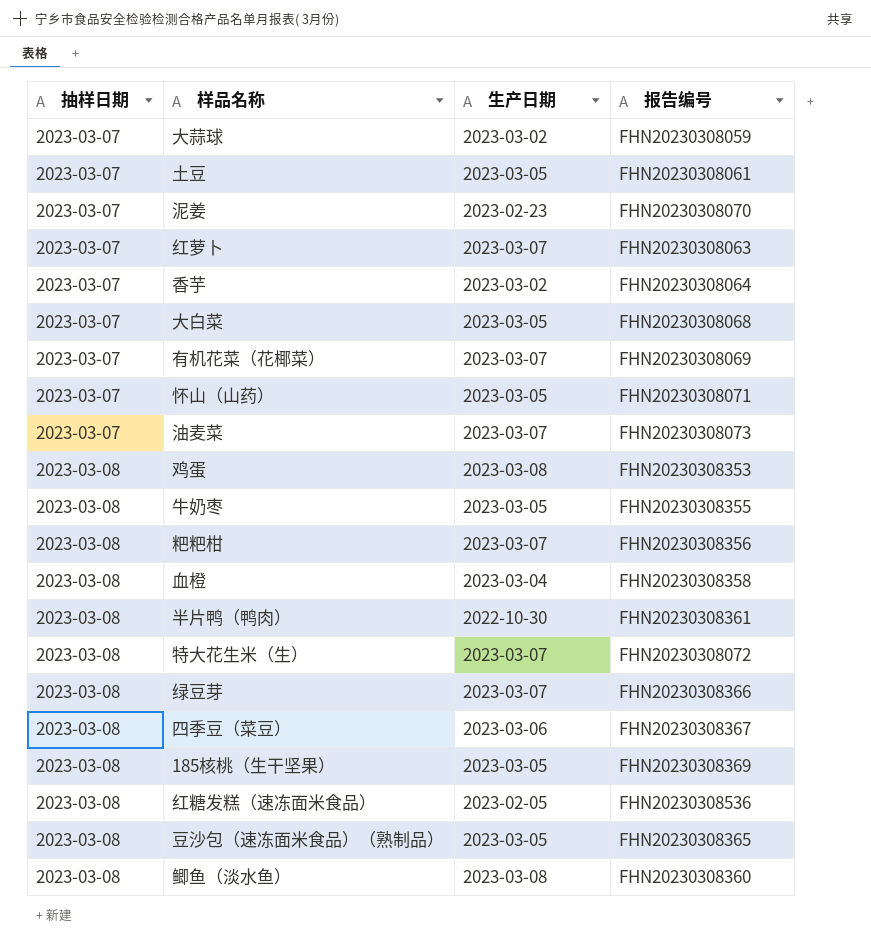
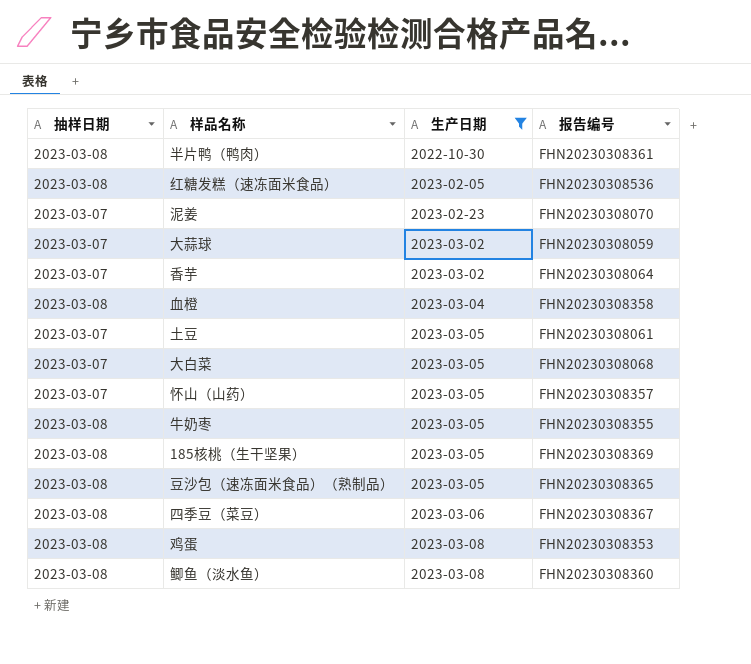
filter: none -> 生产日期 != 2023-03-07
row order: 抽样日期 ascending -> 生产日期 ascending
怀山（山药） | 报告编号: FHN20230308071 -> FHN20230308357

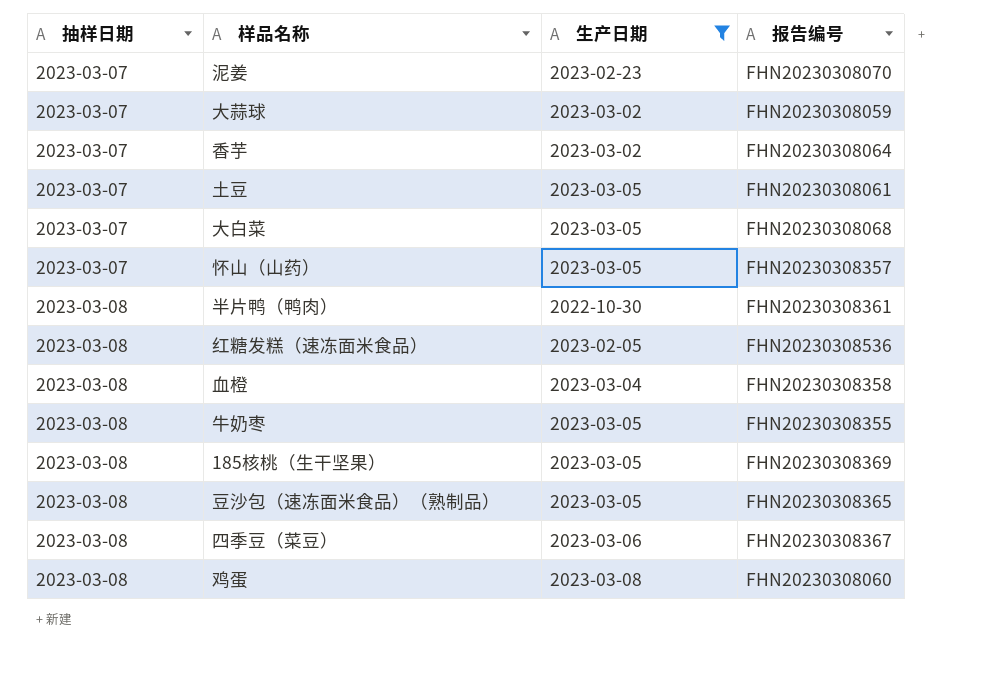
row order: 生产日期 ascending -> 抽样日期 ascending
row 鲫鱼（淡水鱼）: 2023-03-08 | 2023-03-08 | FHN20230308360 -> none
鸡蛋 | 报告编号: FHN20230308353 -> FHN20230308060

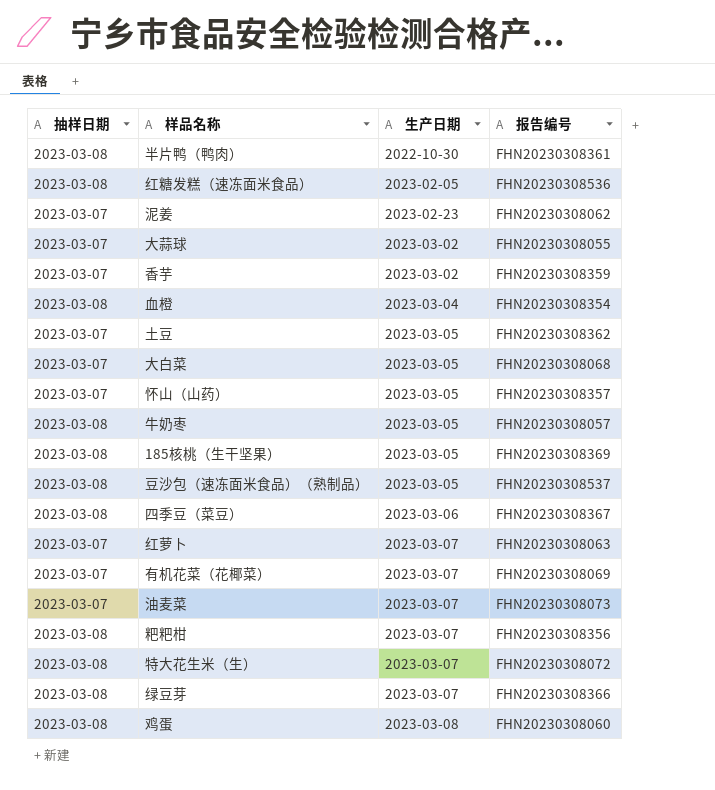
filter: 生产日期 != 2023-03-07 -> none
row order: 抽样日期 ascending -> 生产日期 ascending
泥姜 | 报告编号: FHN20230308070 -> FHN20230308062
大蒜球 | 报告编号: FHN20230308059 -> FHN20230308055
香芋 | 报告编号: FHN20230308064 -> FHN20230308359
血橙 | 报告编号: FHN20230308358 -> FHN20230308354
土豆 | 报告编号: FHN20230308061 -> FHN20230308362
牛奶枣 | 报告编号: FHN20230308355 -> FHN20230308057
豆沙包（速冻面米食品）（熟制品） | 报告编号: FHN20230308365 -> FHN20230308537

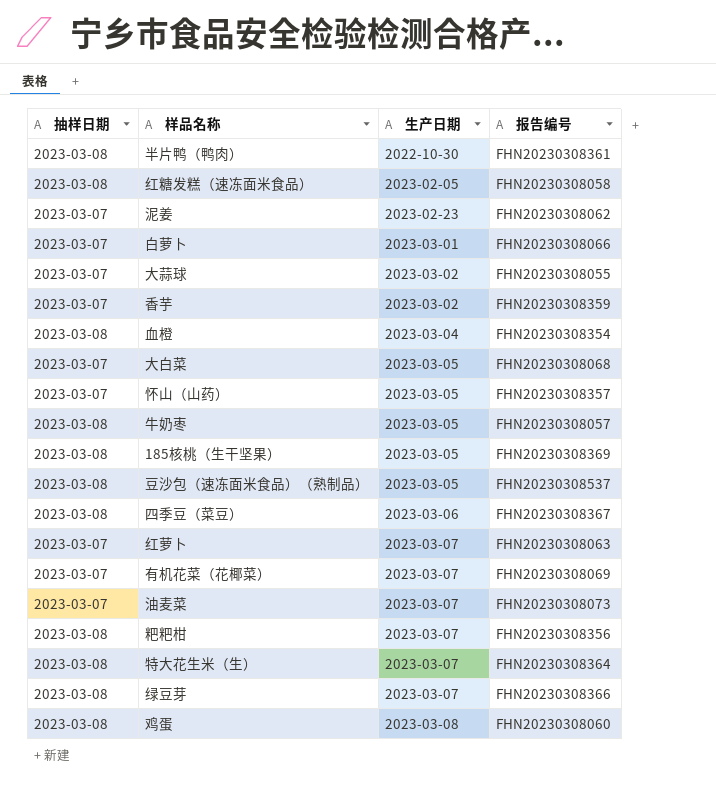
row 土豆: 2023-03-07 | 2023-03-05 | FHN20230308362 -> none
红糖发糕（速冻面米食品） | 报告编号: FHN20230308536 -> FHN20230308058
row 白萝卜: none -> 2023-03-07 | 2023-03-01 | FHN20230308066
特大花生米（生） | 报告编号: FHN20230308072 -> FHN20230308364

